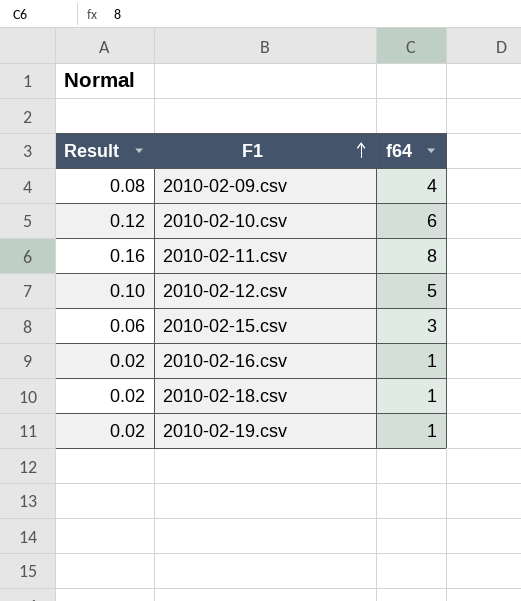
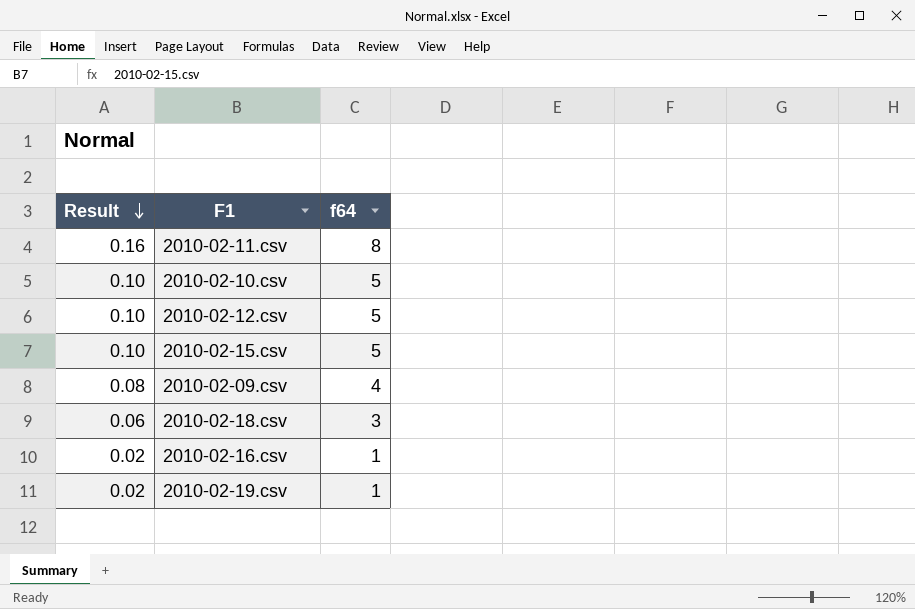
row order: F1 ascending -> Result descending
2010-02-10.csv | Result: 0.12 -> 0.10
2010-02-10.csv | f64: 6 -> 5
2010-02-15.csv | Result: 0.06 -> 0.10
2010-02-15.csv | f64: 3 -> 5
2010-02-18.csv | Result: 0.02 -> 0.06
2010-02-18.csv | f64: 1 -> 3

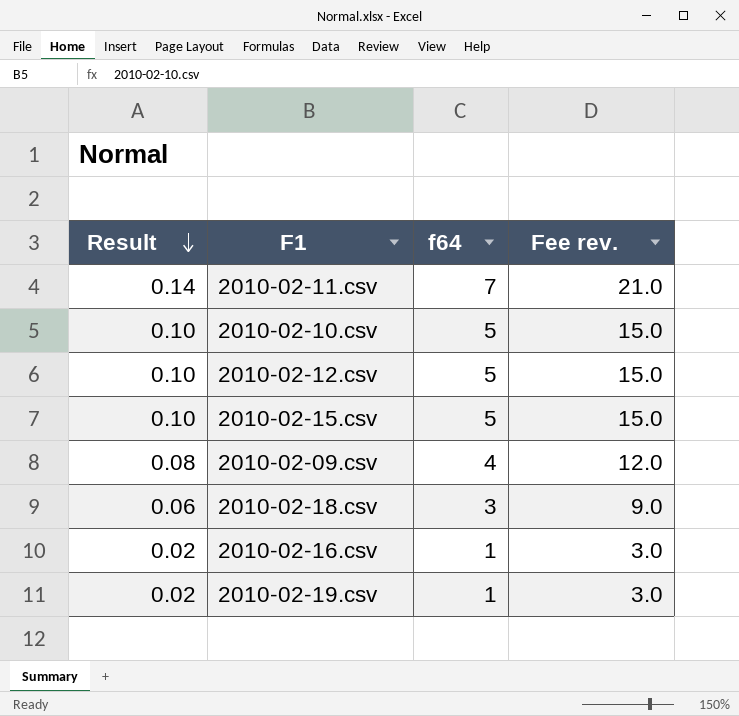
column Fee rev. | formula: none -> [f64] * 3
2010-02-11.csv | Result: 0.16 -> 0.14
2010-02-11.csv | f64: 8 -> 7

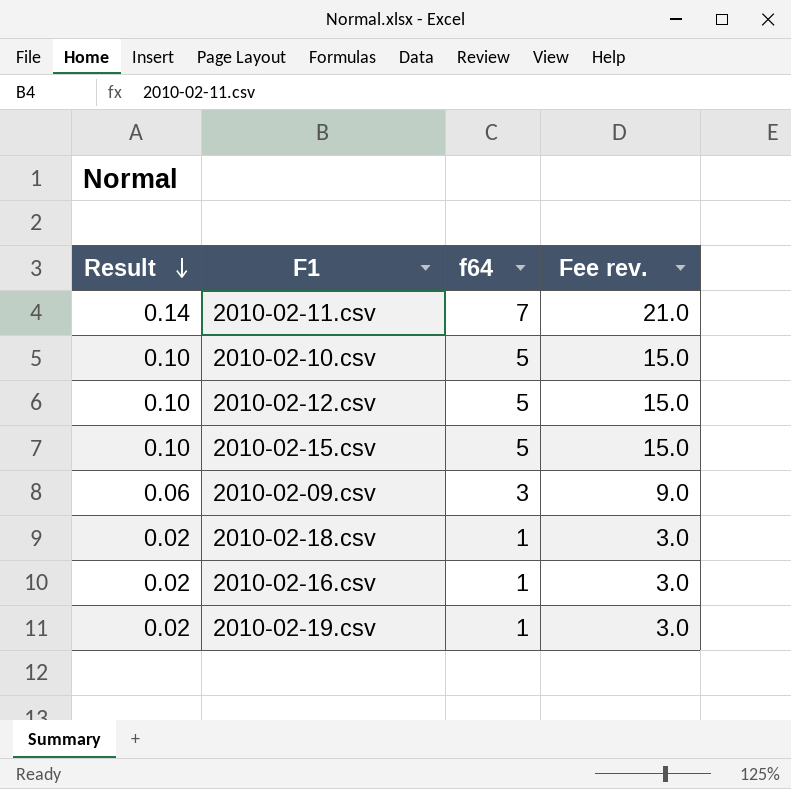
2010-02-09.csv | Result: 0.08 -> 0.06
2010-02-09.csv | f64: 4 -> 3
2010-02-09.csv | Fee rev.: 12.0 -> 9.0
2010-02-18.csv | Result: 0.06 -> 0.02
2010-02-18.csv | f64: 3 -> 1
2010-02-18.csv | Fee rev.: 9.0 -> 3.0

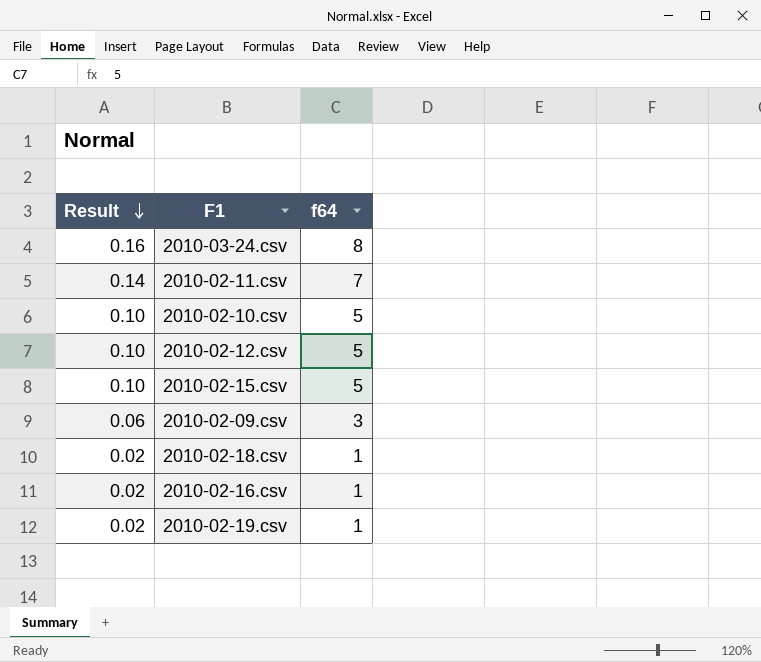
column Fee rev. | formula: [f64] * 3 -> none
row 2010-03-24.csv: none -> 0.16 | 8

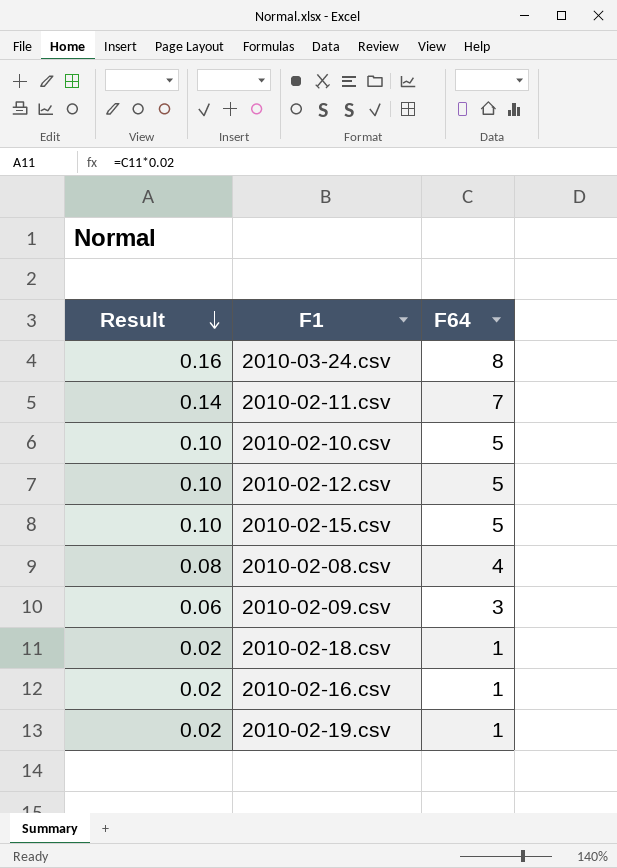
column name: f64 -> F64
row 2010-02-08.csv: none -> 0.08 | 4

